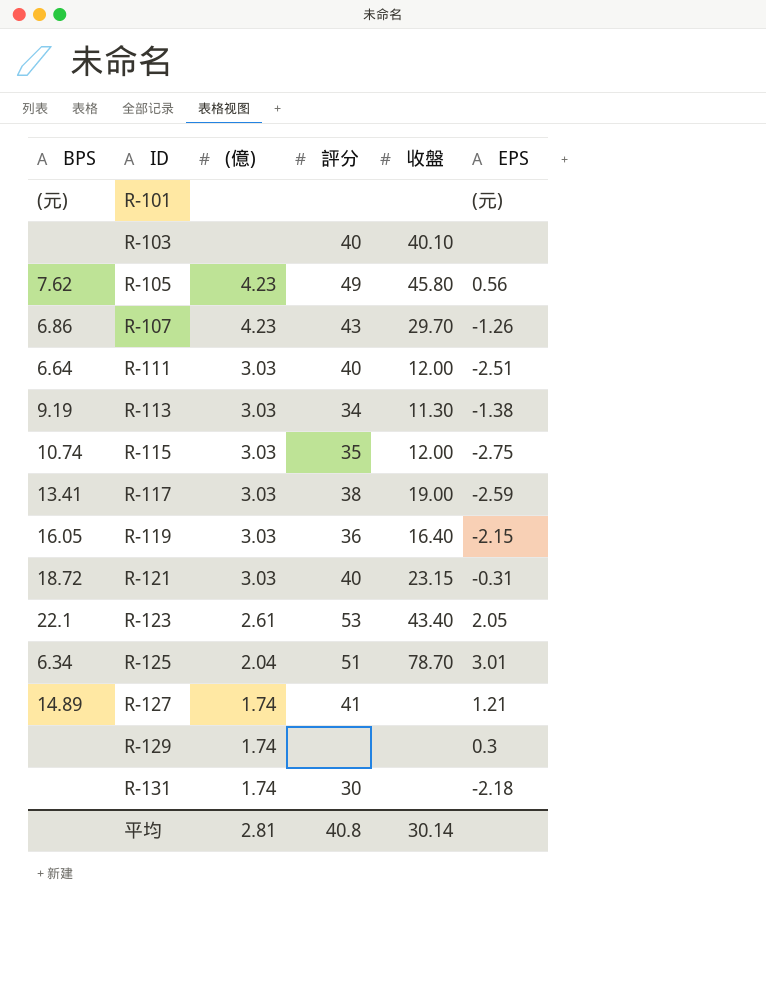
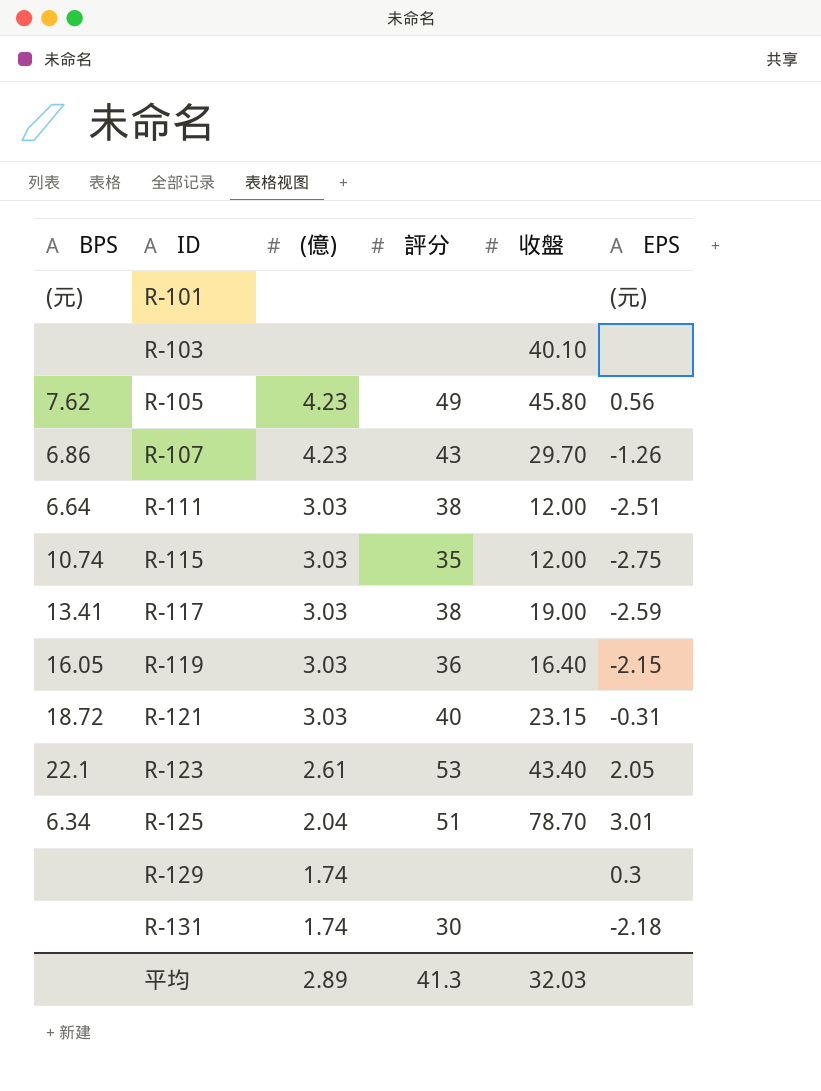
row R-113: 9.19 | 3.03 | 34 | 11.30 | -1.38 -> none
row R-127: 14.89 | 1.74 | 41 | none | 1.21 -> none
R-103 | 評分: 40 -> none
R-111 | 評分: 40 -> 38
平均 | (億): 2.81 -> 2.89
平均 | 評分: 40.8 -> 41.3
平均 | 收盤: 30.14 -> 32.03

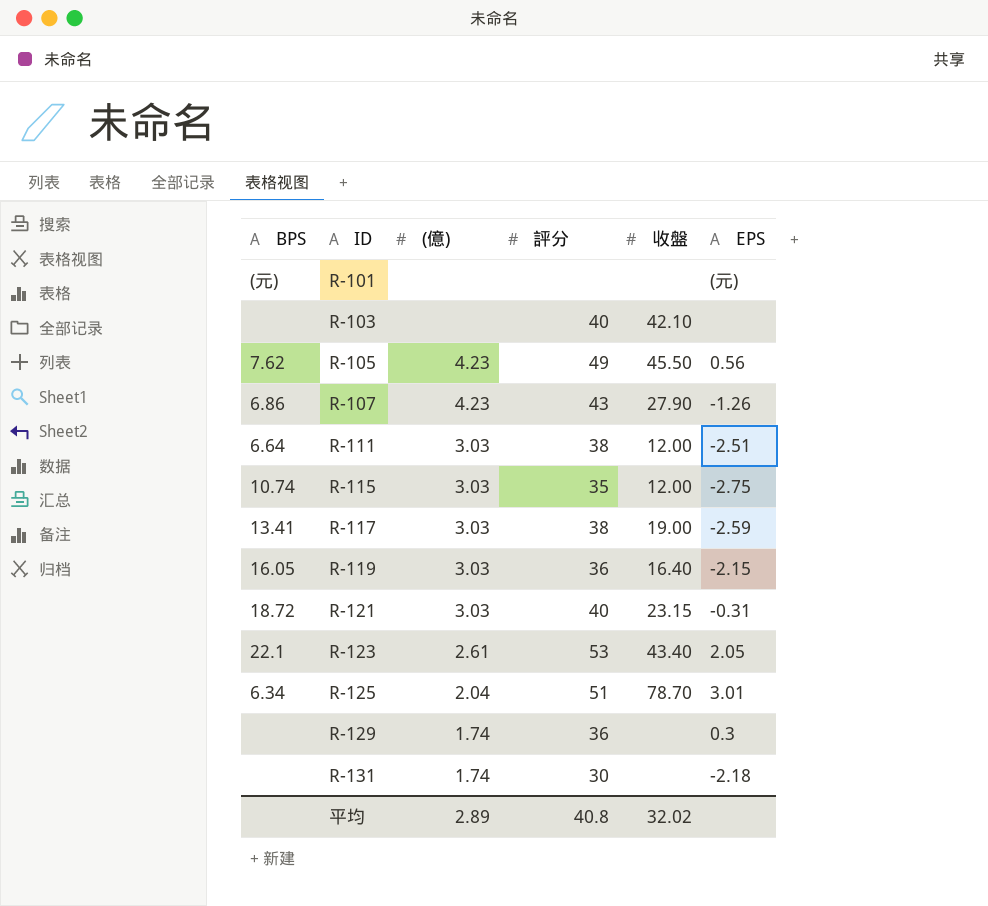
R-103 | 評分: none -> 40
R-103 | 收盤: 40.10 -> 42.10
R-105 | 收盤: 45.80 -> 45.50
R-107 | 收盤: 29.70 -> 27.90
R-129 | 評分: none -> 36
平均 | 評分: 41.3 -> 40.8
平均 | 收盤: 32.03 -> 32.02

